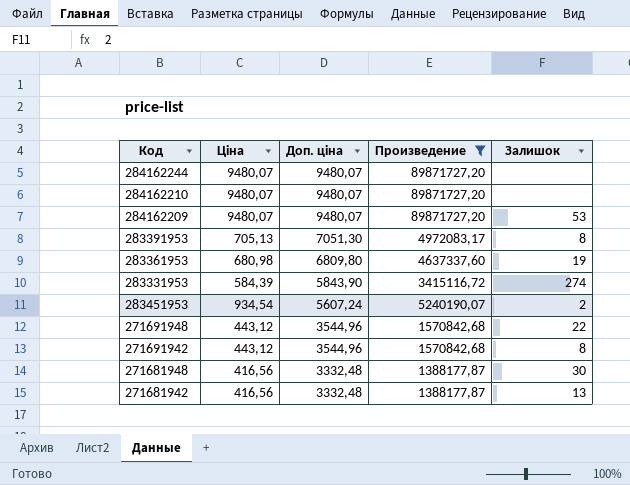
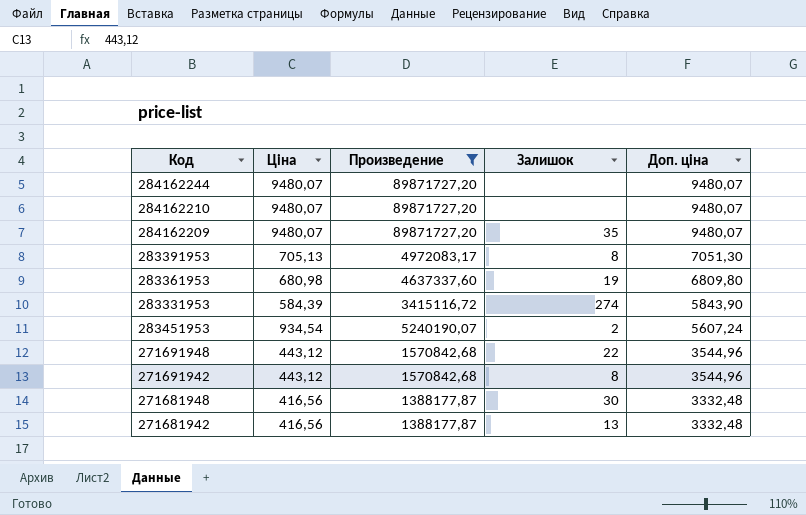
column Доп. ціна | position: 3 -> 5
284162209 | Залишок: 53 -> 35

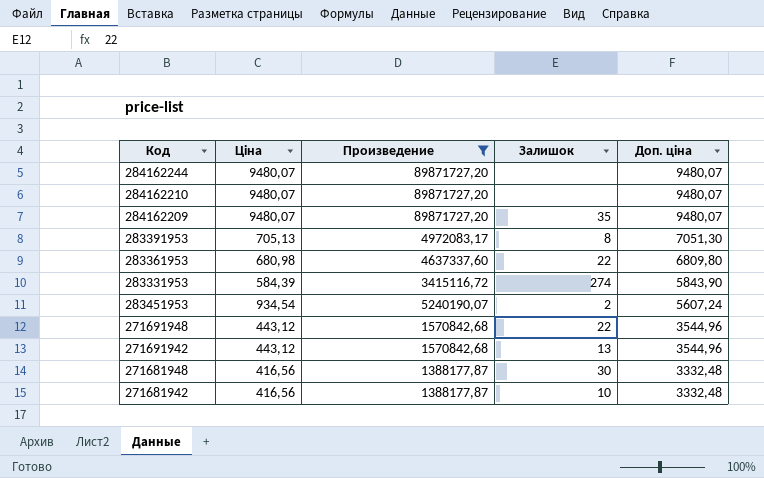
283361953 | Залишок: 19 -> 22
271691942 | Залишок: 8 -> 13
271681942 | Залишок: 13 -> 10

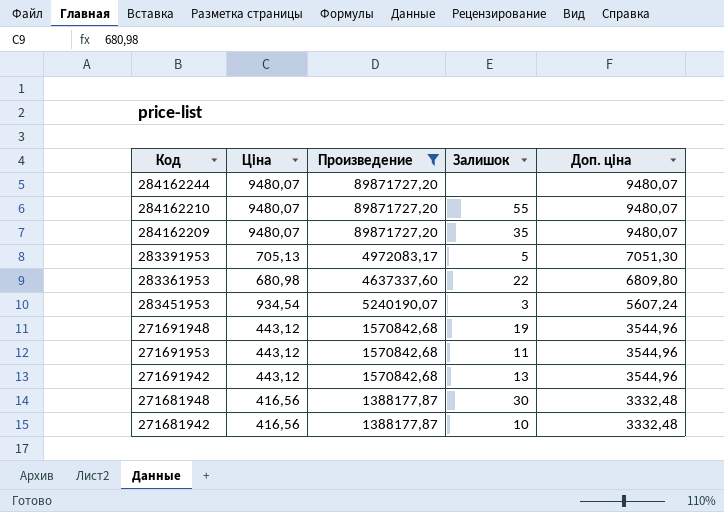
row 283331953: 584,39 | 3415116,72 | 274 | 5843,90 -> none
284162210 | Залишок: none -> 55
283391953 | Залишок: 8 -> 5
283451953 | Залишок: 2 -> 3
271691948 | Залишок: 22 -> 19
row 271691953: none -> 443,12 | 1570842,68 | 11 | 3544,96

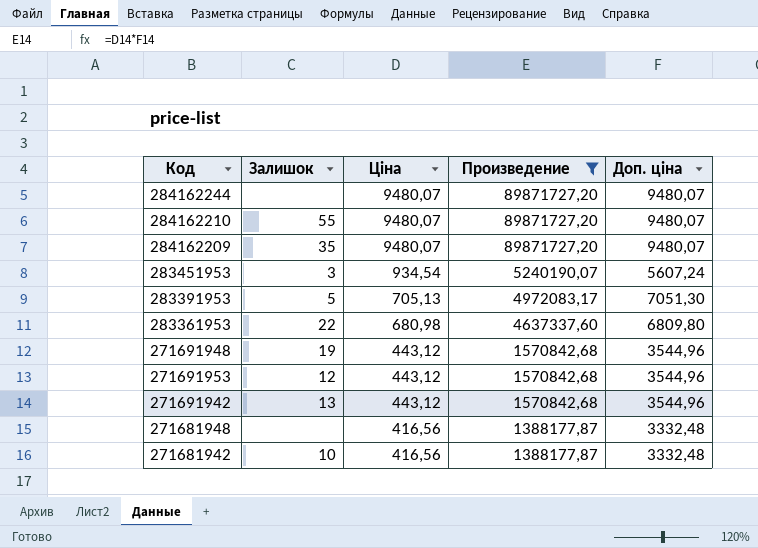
row order: Доп. ціна descending -> Ціна descending
column Залишок | position: 4 -> 2
271691953 | Залишок: 11 -> 12
271681948 | Залишок: 30 -> none

